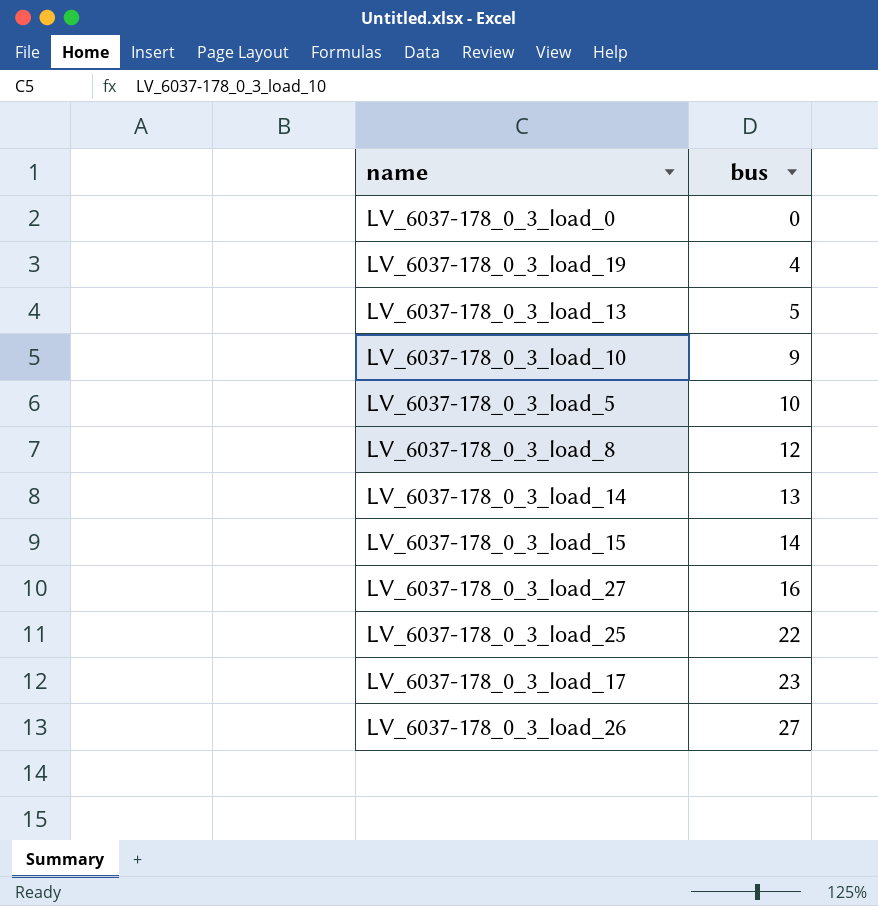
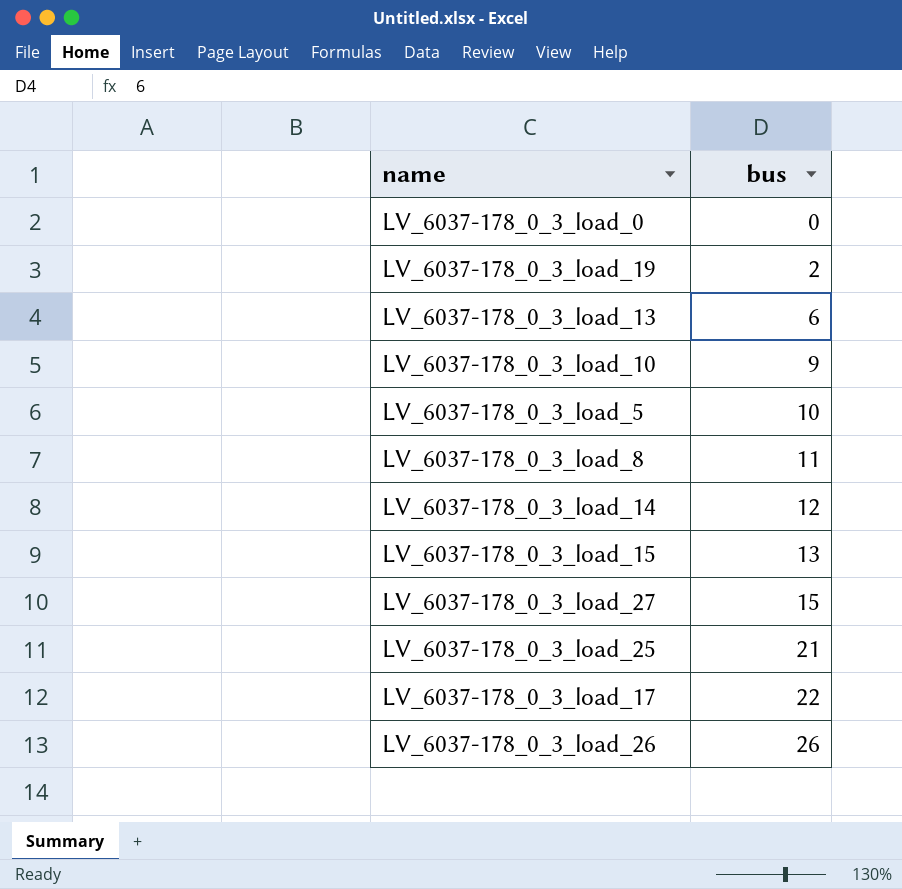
LV_6037-178_0_3_load_19 | bus: 4 -> 2
LV_6037-178_0_3_load_13 | bus: 5 -> 6
LV_6037-178_0_3_load_8 | bus: 12 -> 11
LV_6037-178_0_3_load_14 | bus: 13 -> 12
LV_6037-178_0_3_load_15 | bus: 14 -> 13
LV_6037-178_0_3_load_27 | bus: 16 -> 15
LV_6037-178_0_3_load_25 | bus: 22 -> 21
LV_6037-178_0_3_load_17 | bus: 23 -> 22
LV_6037-178_0_3_load_26 | bus: 27 -> 26

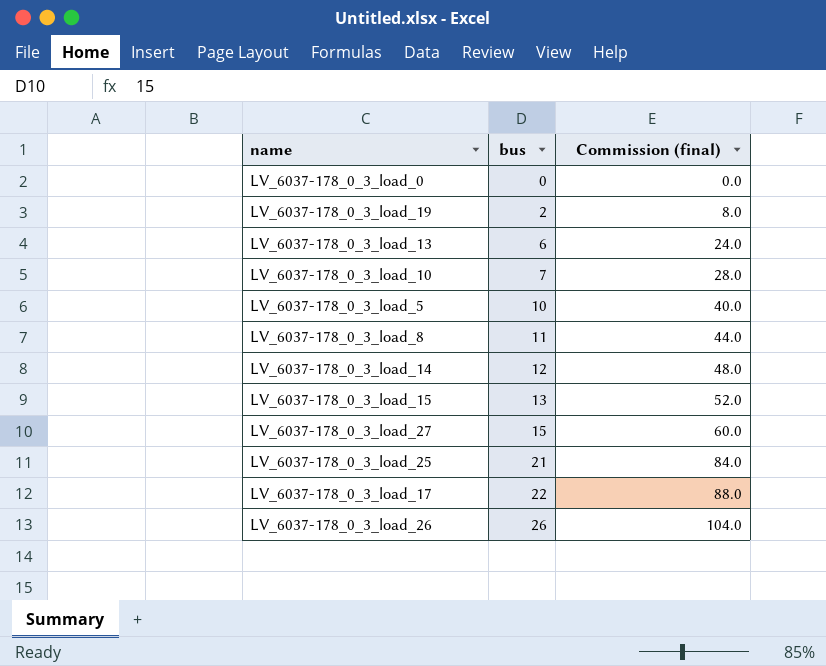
column Commission (final) | formula: none -> [bus] * 4
LV_6037-178_0_3_load_10 | bus: 9 -> 7

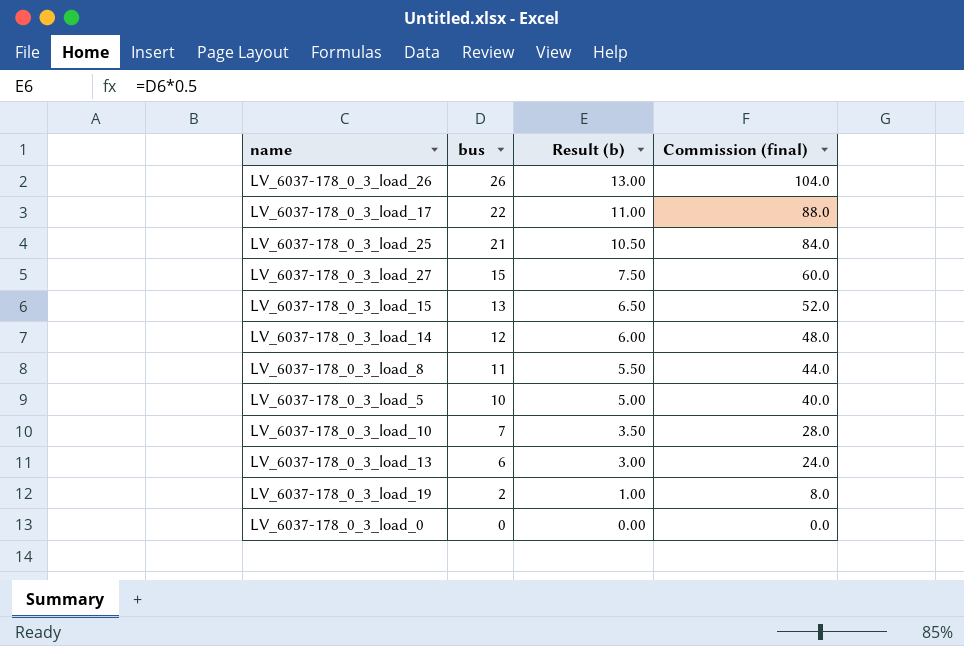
row order: bus ascending -> bus descending
column Result (b) | formula: none -> [bus] * 0.5

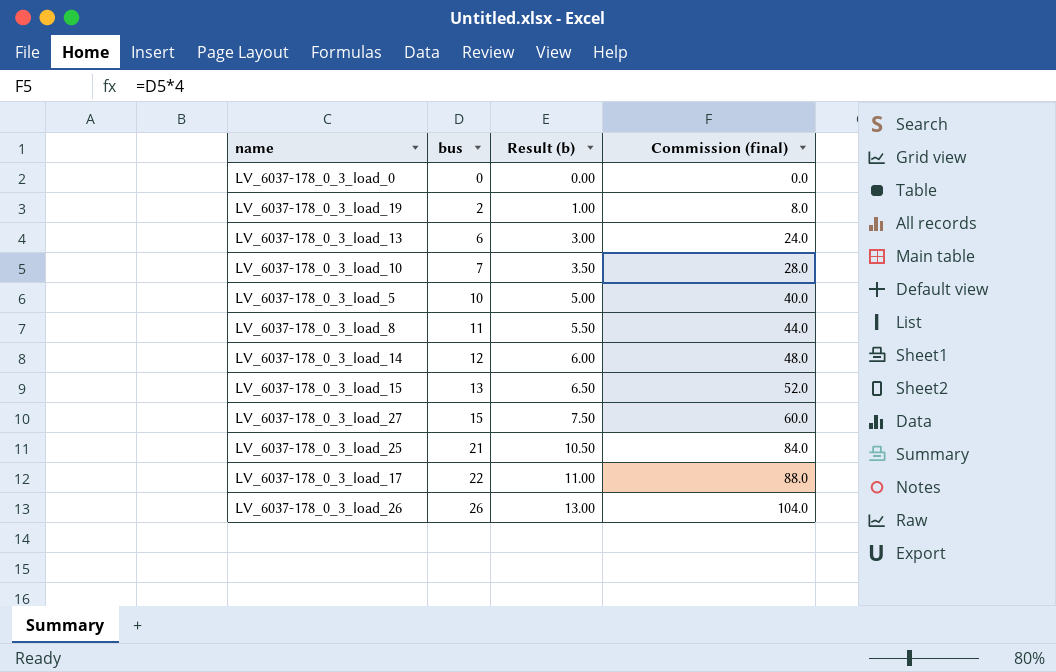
row order: bus descending -> bus ascending

